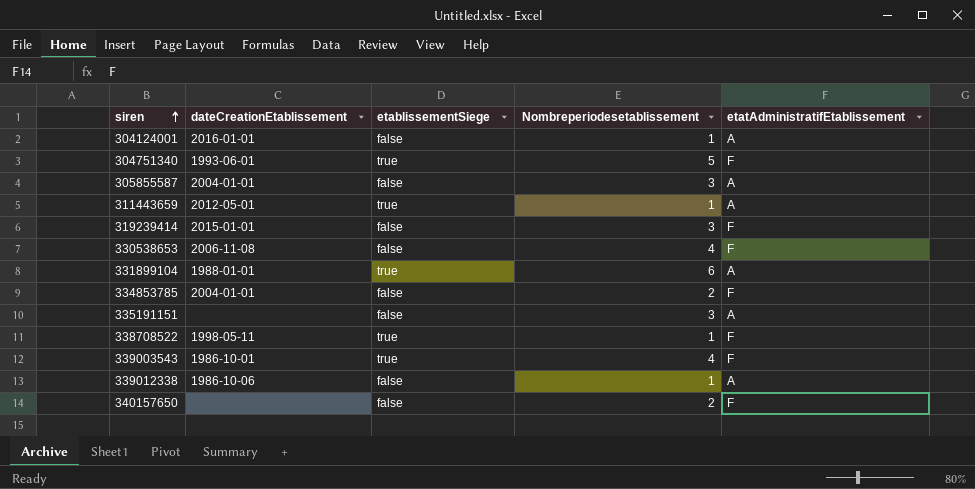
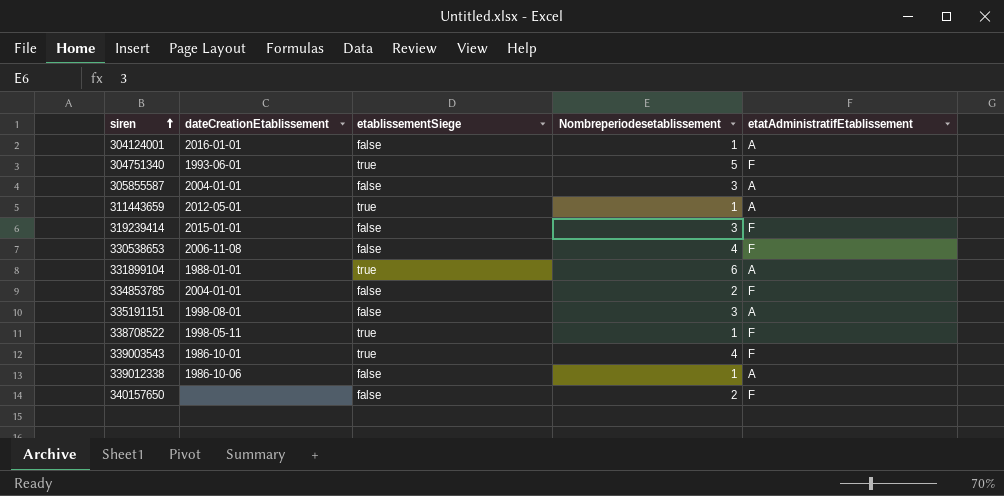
335191151 | dateCreationEtablissement: none -> 1998-08-01

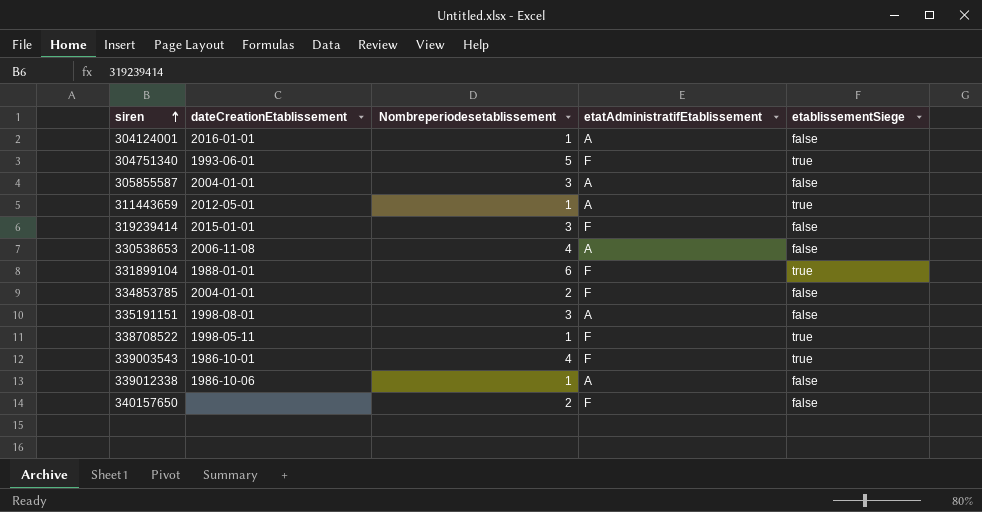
column etablissementSiege | position: 3 -> 5
330538653 | etatAdministratifEtablissement: F -> A
331899104 | etatAdministratifEtablissement: A -> F

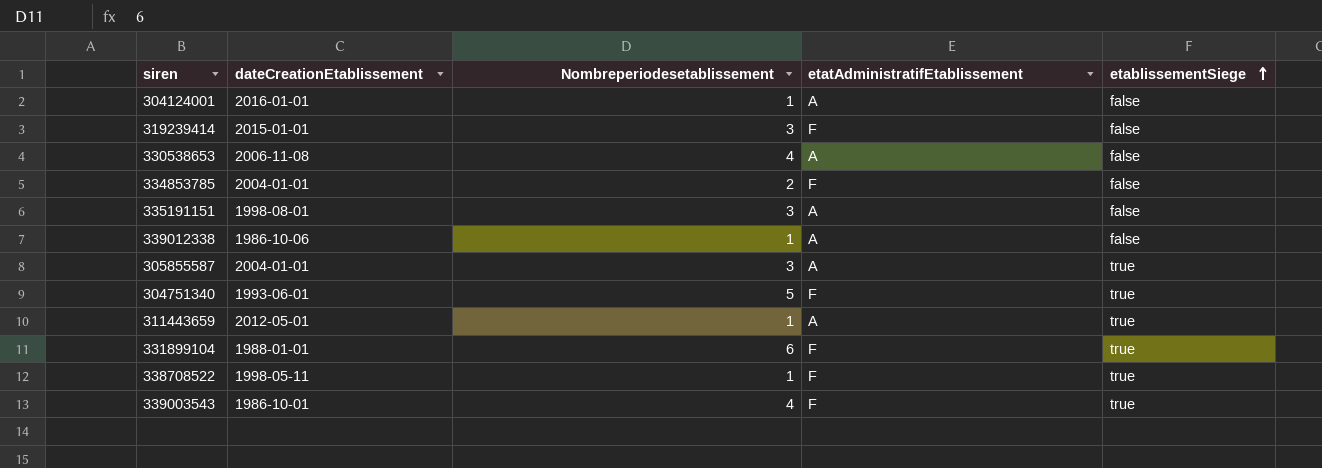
row order: siren ascending -> etablissementSiege ascending
row 340157650: none | 2 | F | false -> none
305855587 | etablissementSiege: false -> true

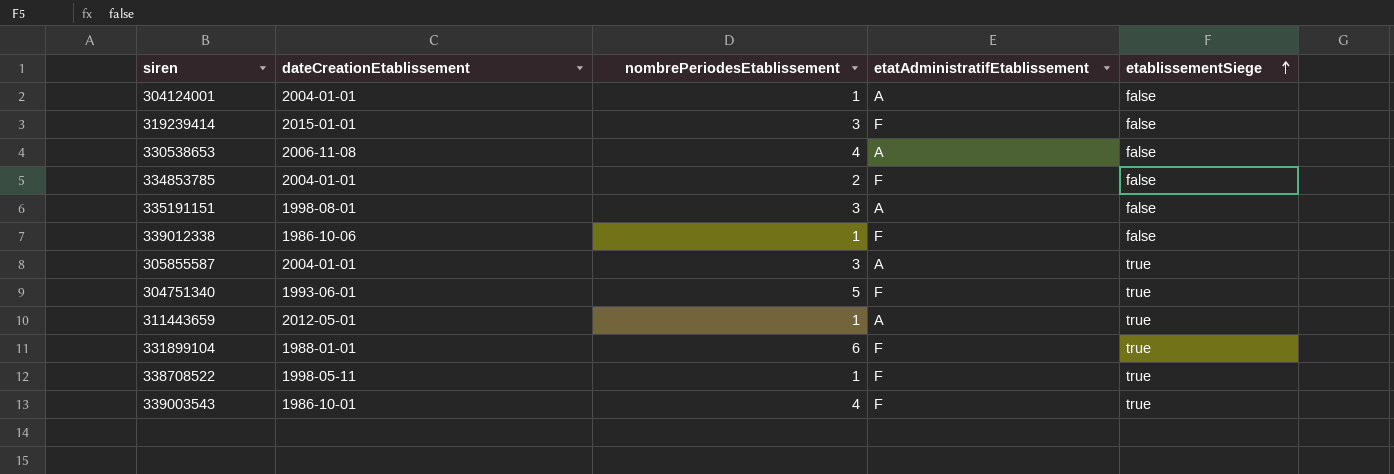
column name: Nombreperiodesetablissement -> nombrePeriodesEtablissement
304124001 | dateCreationEtablissement: 2016-01-01 -> 2004-01-01
339012338 | etatAdministratifEtablissement: A -> F

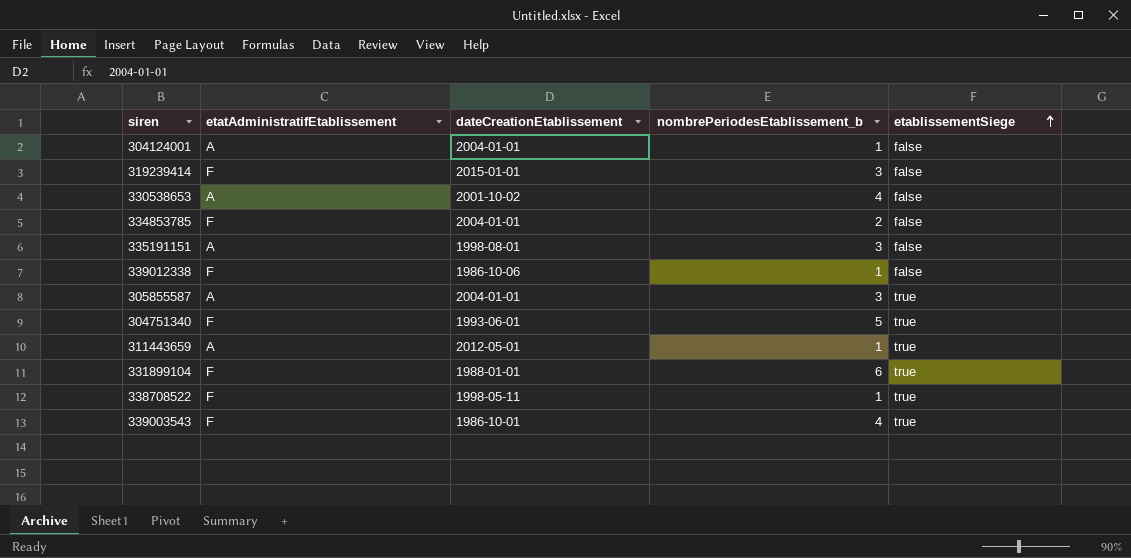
column etatAdministratifEtablissement | position: 4 -> 2
column name: nombrePeriodesEtablissement -> nombrePeriodesEtablissement_b
330538653 | dateCreationEtablissement: 2006-11-08 -> 2001-10-02

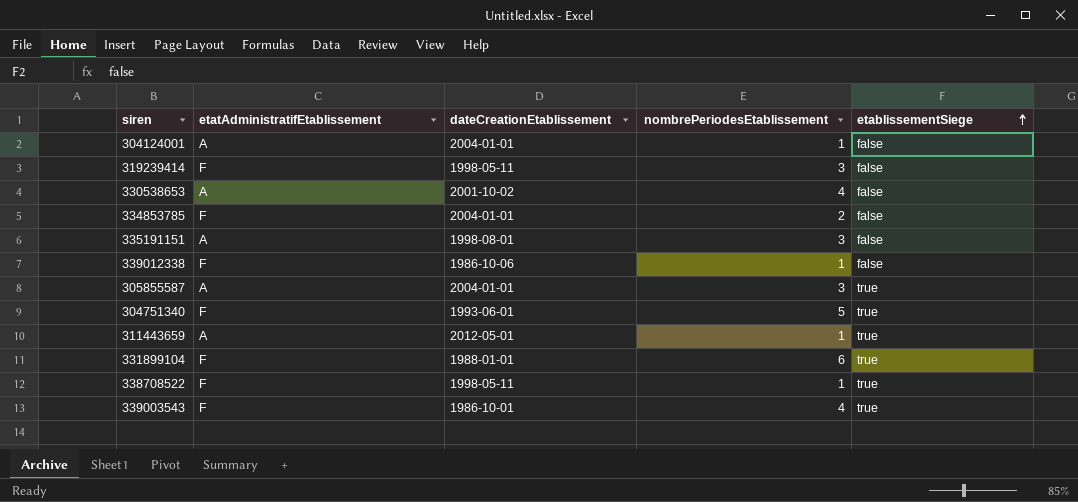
column name: nombrePeriodesEtablissement_b -> nombrePeriodesEtablissement
319239414 | dateCreationEtablissement: 2015-01-01 -> 1998-05-11

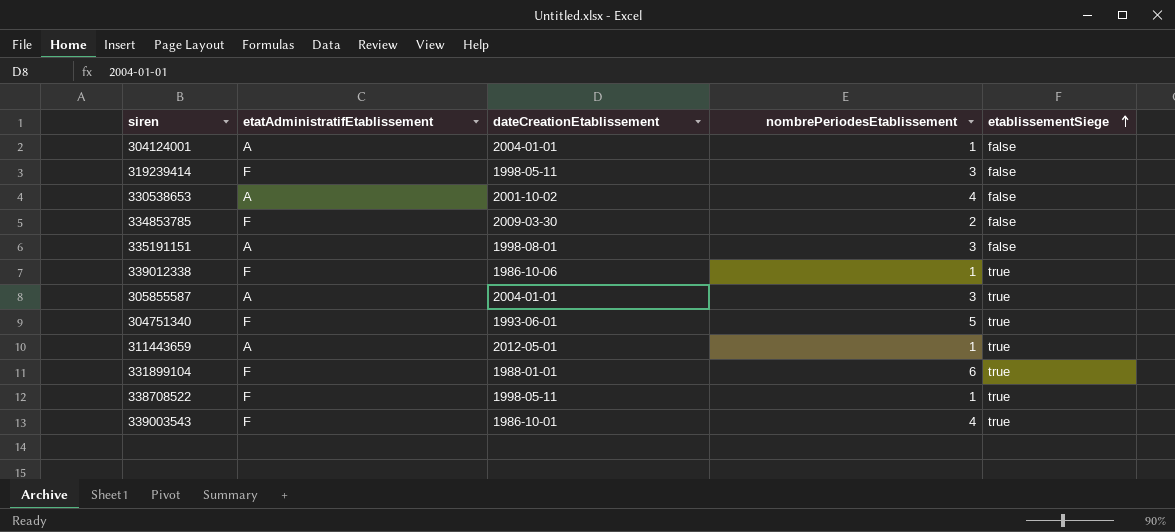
334853785 | dateCreationEtablissement: 2004-01-01 -> 2009-03-30
339012338 | etablissementSiege: false -> true

